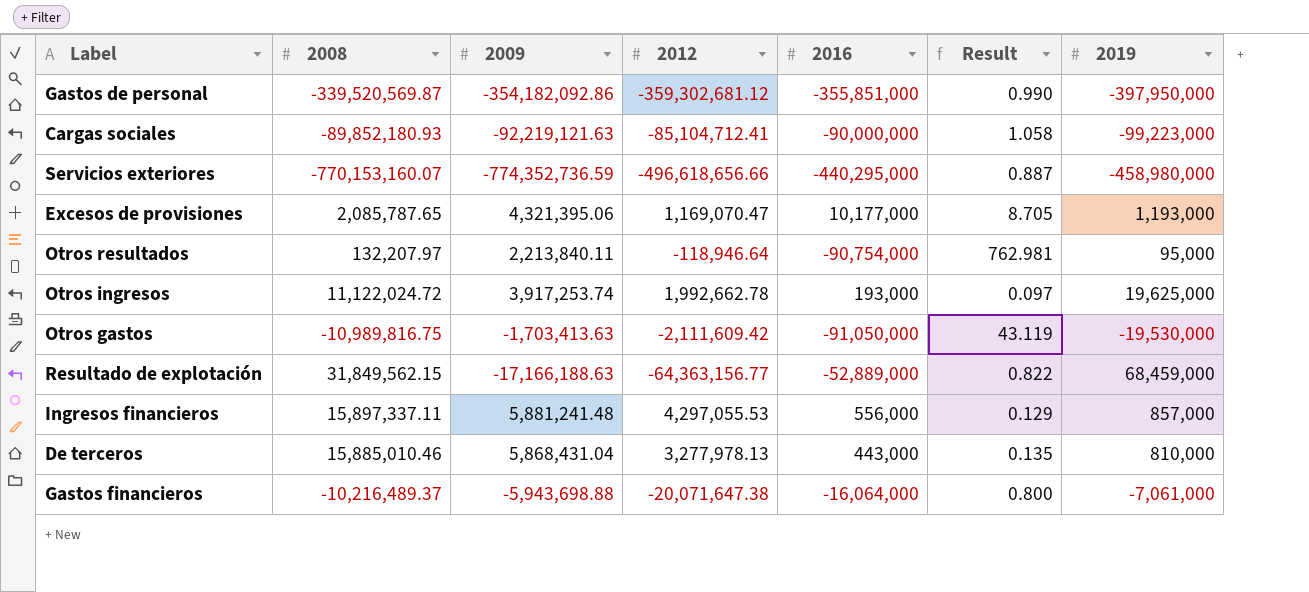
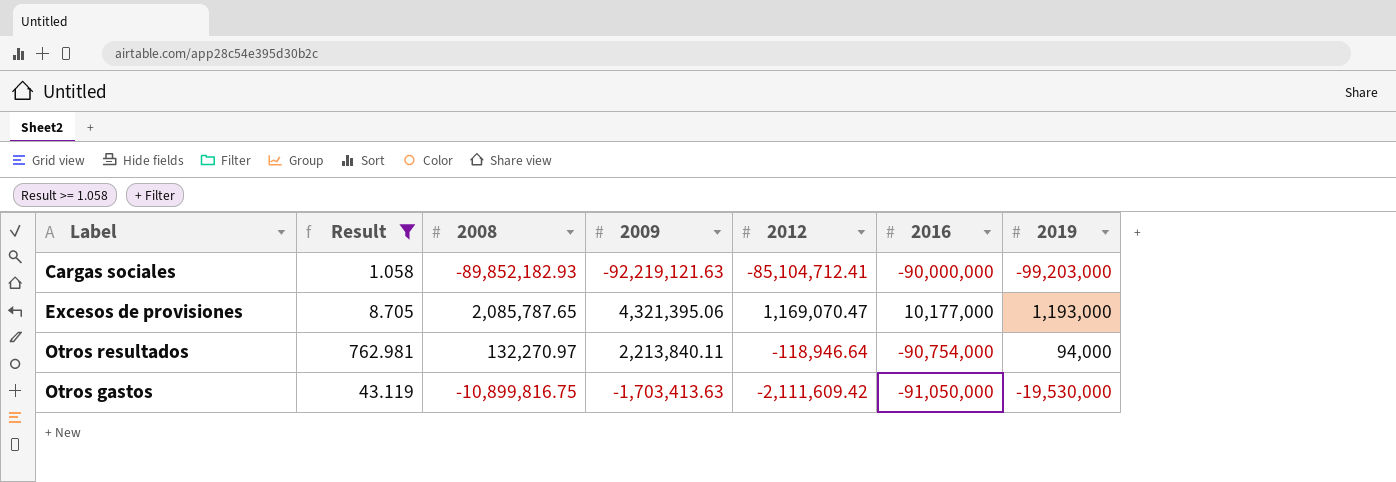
filter: none -> Result >= 1.058
column Result | position: 6 -> 2
Cargas sociales | 2008: -89,852,180.93 -> -89,852,182.93
Cargas sociales | 2019: -99,223,000 -> -99,203,000
Otros resultados | 2008: 132,207.97 -> 132,270.97
Otros resultados | 2019: 95,000 -> 94,000
Otros gastos | 2008: -10,989,816.75 -> -10,899,816.75

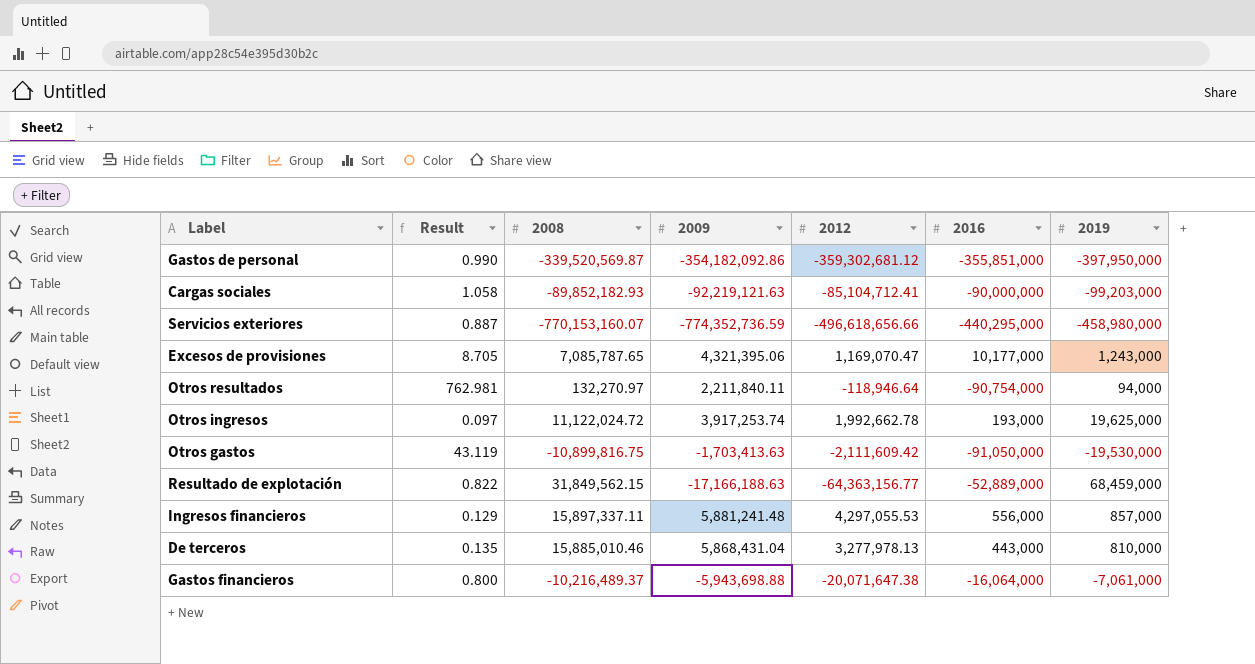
filter: Result >= 1.058 -> none
Excesos de provisiones | 2008: 2,085,787.65 -> 7,085,787.65
Excesos de provisiones | 2019: 1,193,000 -> 1,243,000
Otros resultados | 2009: 2,213,840.11 -> 2,211,840.11

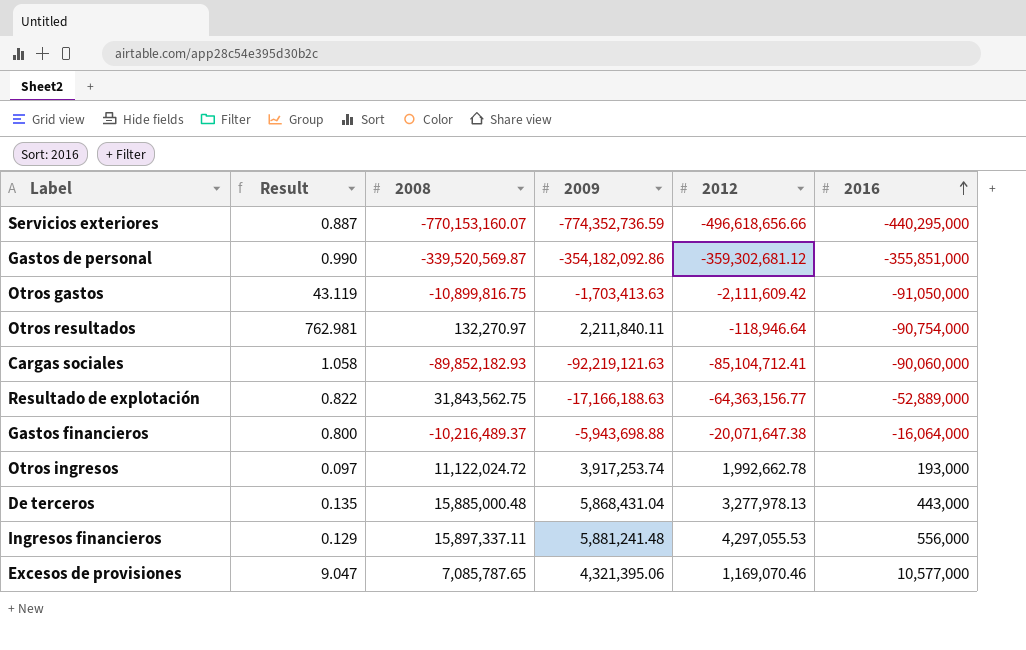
row order: none -> 2016 ascending
column 2019 | position: 7 -> none
Cargas sociales | 2016: -90,000,000 -> -90,060,000
Resultado de explotación | 2008: 31,849,562.15 -> 31,843,562.75
De terceros | 2008: 15,885,010.46 -> 15,885,000.48
Excesos de provisiones | Result: 8.705 -> 9.047
Excesos de provisiones | 2012: 1,169,070.47 -> 1,169,070.46
Excesos de provisiones | 2016: 10,177,000 -> 10,577,000

